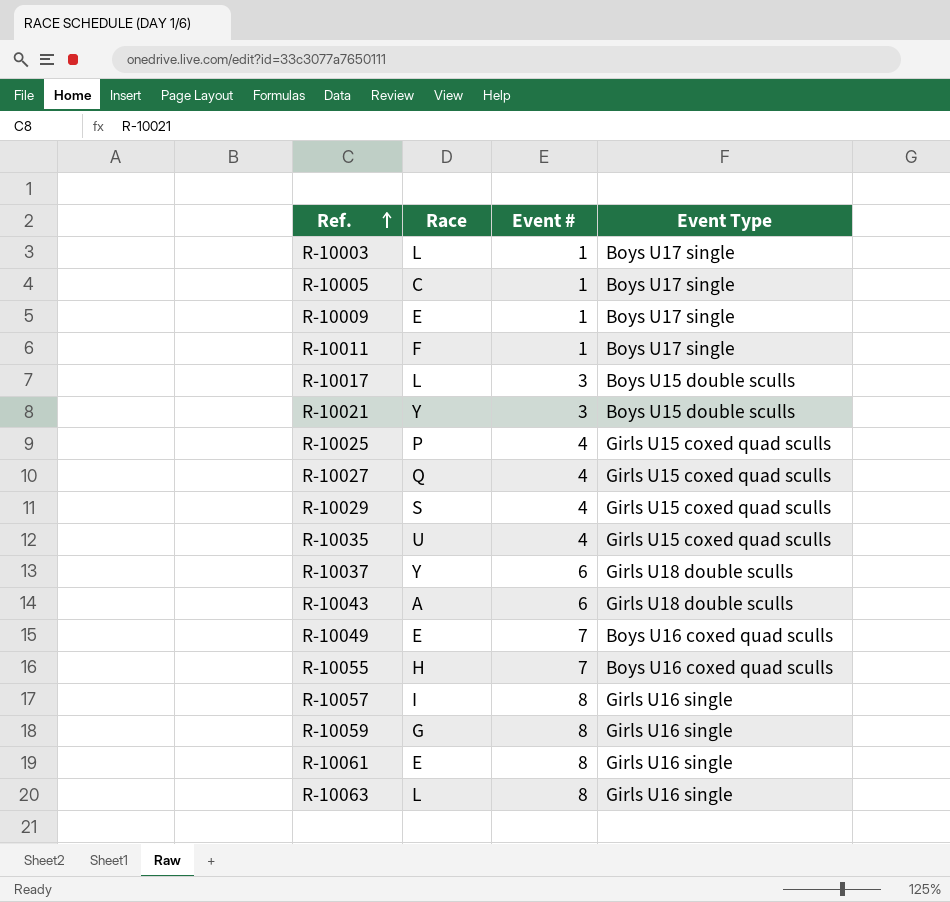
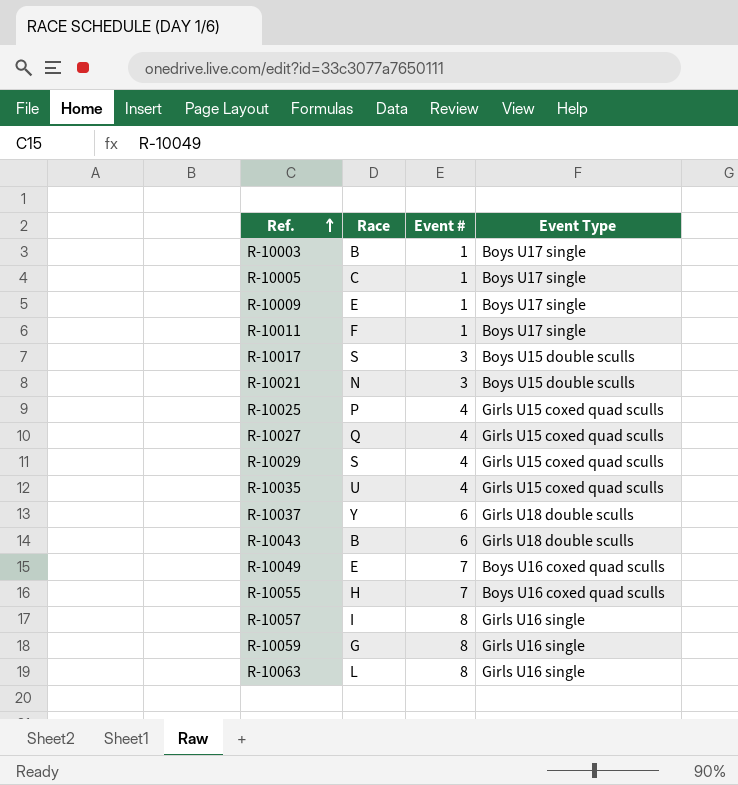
row R-10061: E | 8 | Girls U16 single -> none
R-10003 | Race: L -> B
R-10017 | Race: L -> S
R-10021 | Race: Y -> N
R-10043 | Race: A -> B

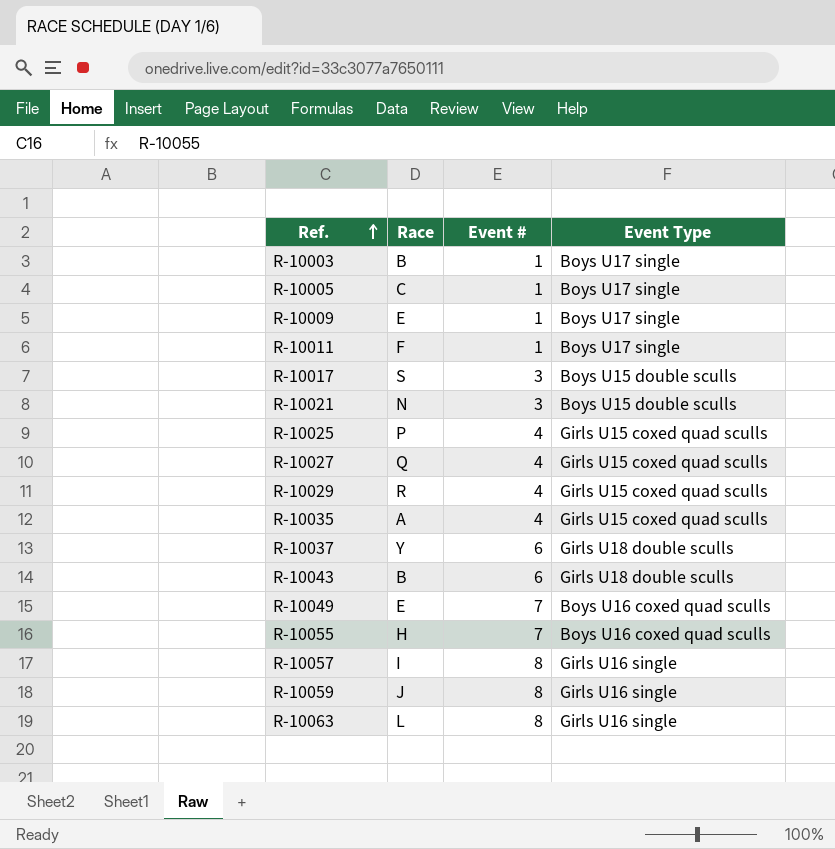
R-10029 | Race: S -> R
R-10035 | Race: U -> A
R-10059 | Race: G -> J

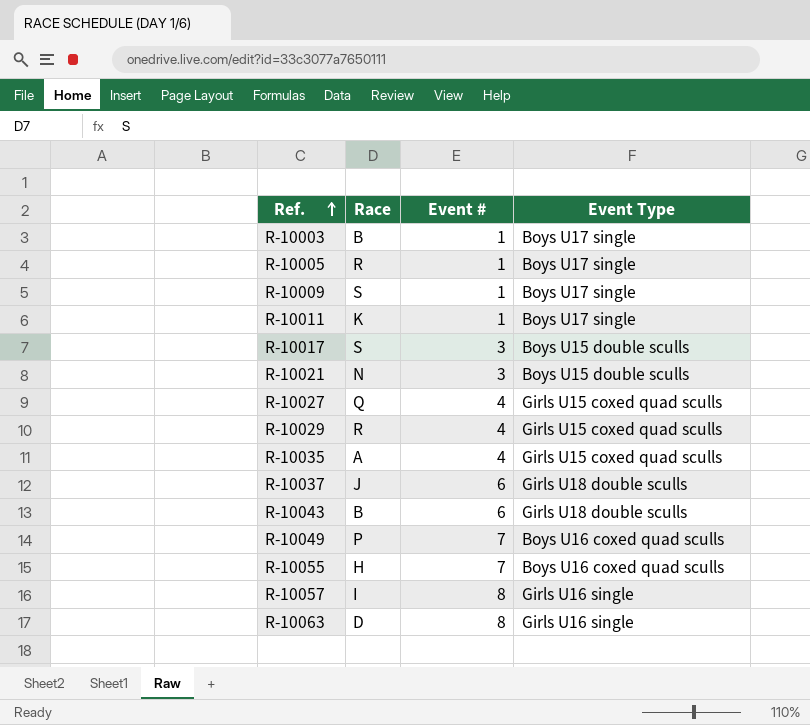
row R-10025: P | 4 | Girls U15 coxed quad sculls -> none
row R-10059: J | 8 | Girls U16 single -> none
R-10005 | Race: C -> R
R-10009 | Race: E -> S
R-10011 | Race: F -> K
R-10037 | Race: Y -> J
R-10049 | Race: E -> P
R-10063 | Race: L -> D

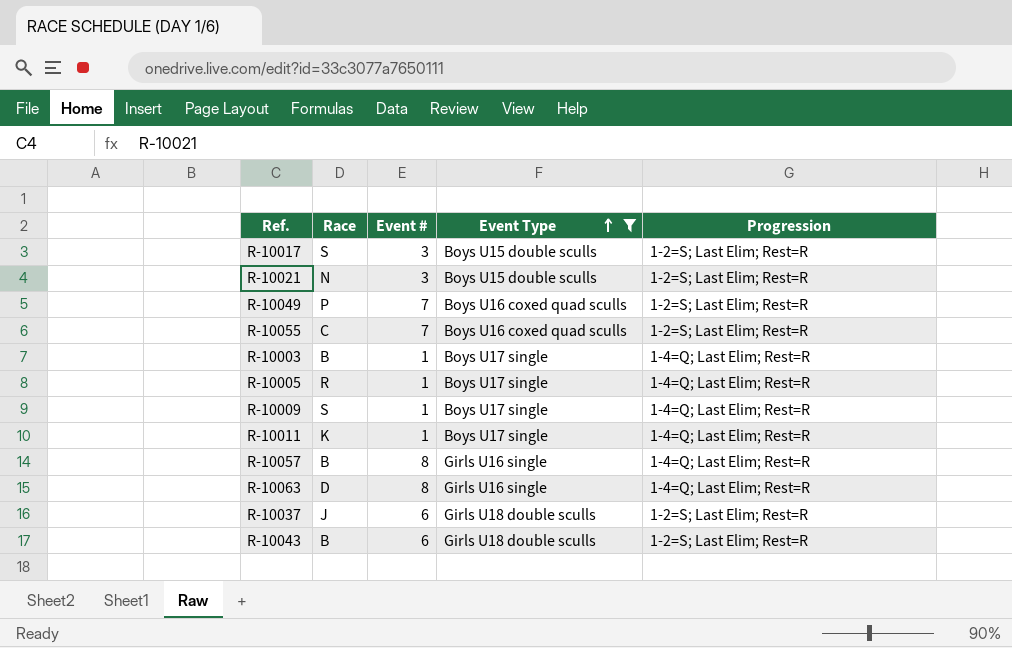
filter: none -> Event Type != Girls U15 coxed quad sculls
row order: Ref. ascending -> Event Type ascending
column Progression | position: none -> 5
R-10055 | Race: H -> C
R-10057 | Race: I -> B

